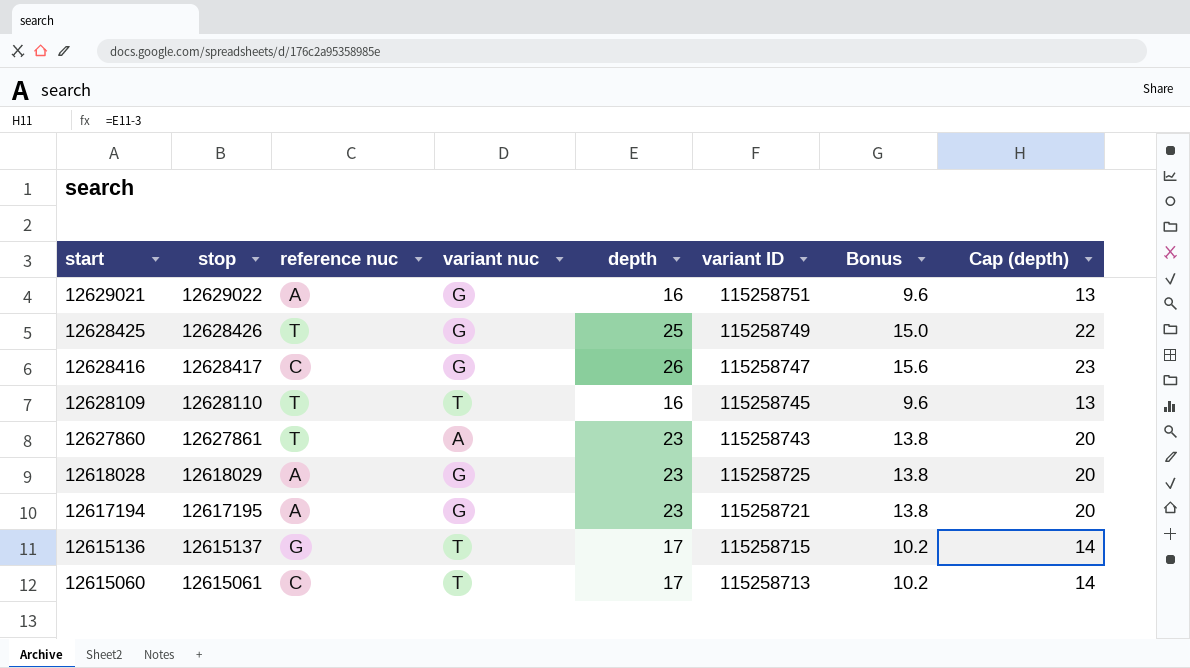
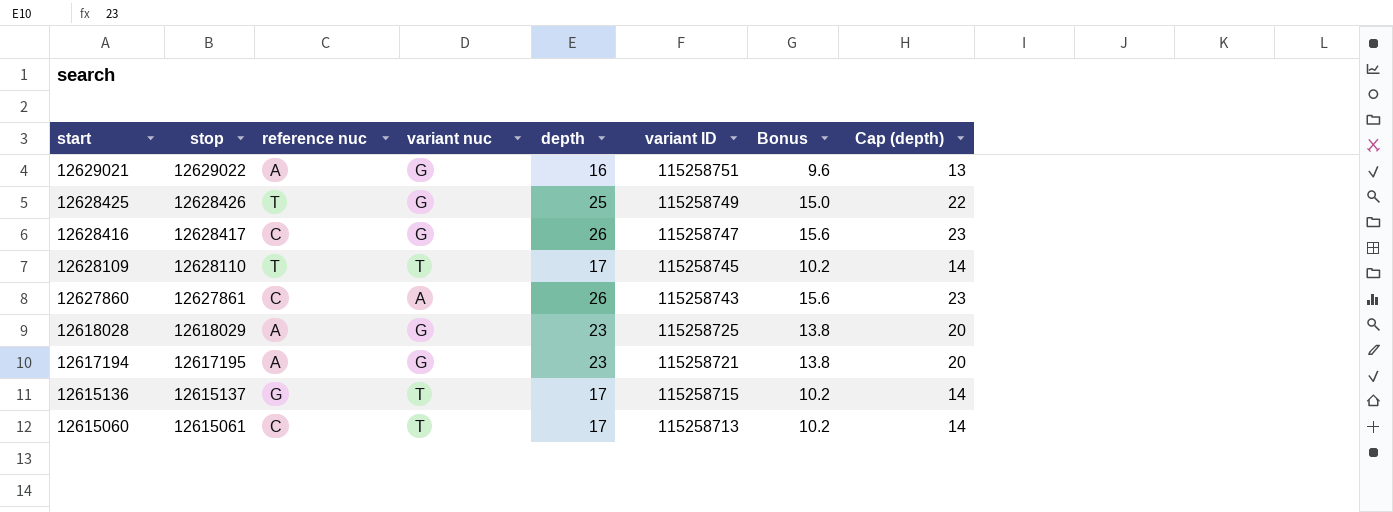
12628109 | depth: 16 -> 17
12628109 | Bonus: 9.6 -> 10.2
12628109 | Cap (depth): 13 -> 14
12627860 | reference nuc: T -> C
12627860 | depth: 23 -> 26
12627860 | Bonus: 13.8 -> 15.6
12627860 | Cap (depth): 20 -> 23

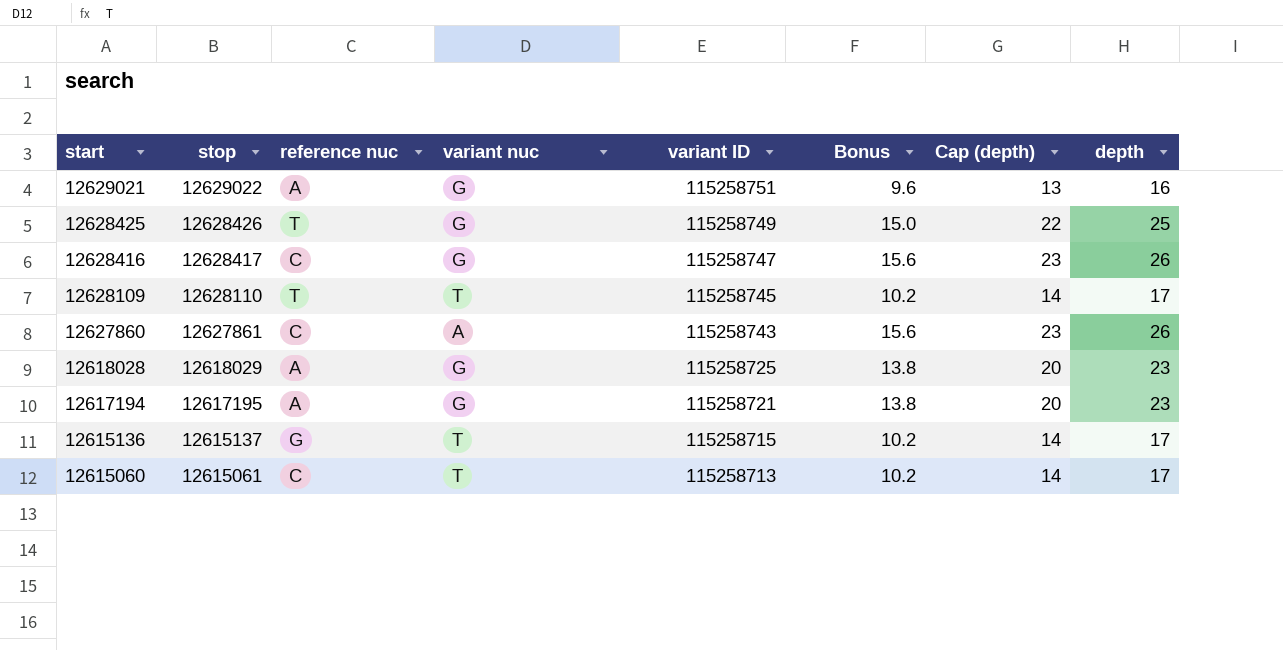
column depth | position: 5 -> 8

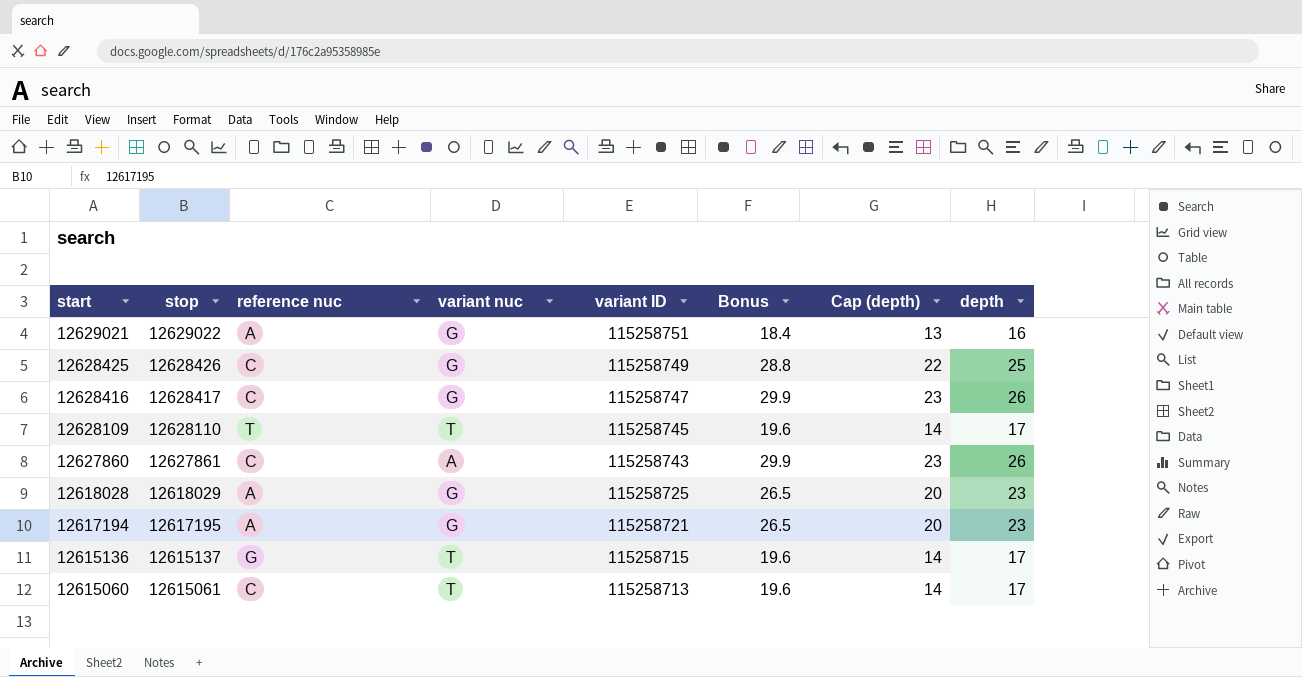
column Bonus | formula: [depth] * 0.6 -> [depth] * 1.15
12628425 | reference nuc: T -> C

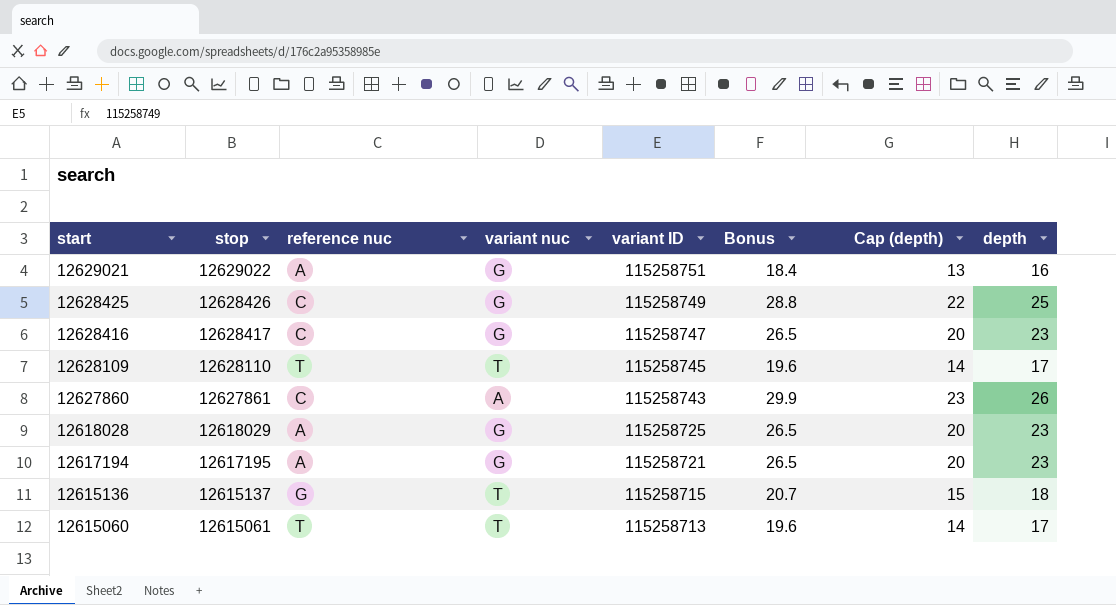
12628416 | Bonus: 29.9 -> 26.5
12628416 | Cap (depth): 23 -> 20
12628416 | depth: 26 -> 23
12615136 | Bonus: 19.6 -> 20.7
12615136 | Cap (depth): 14 -> 15
12615136 | depth: 17 -> 18
12615060 | reference nuc: C -> T

